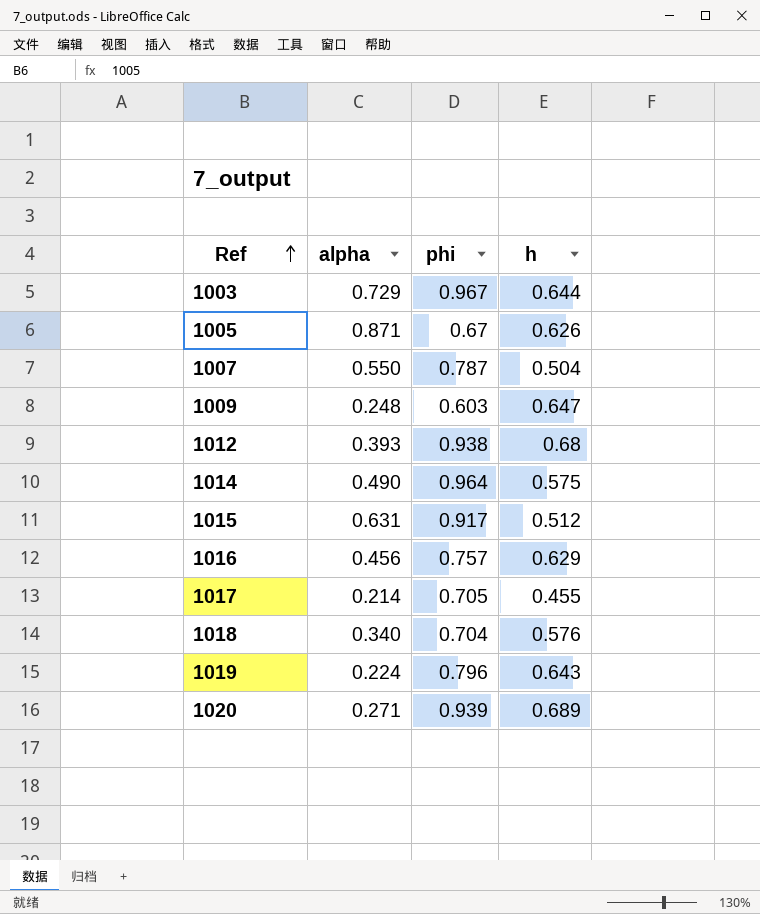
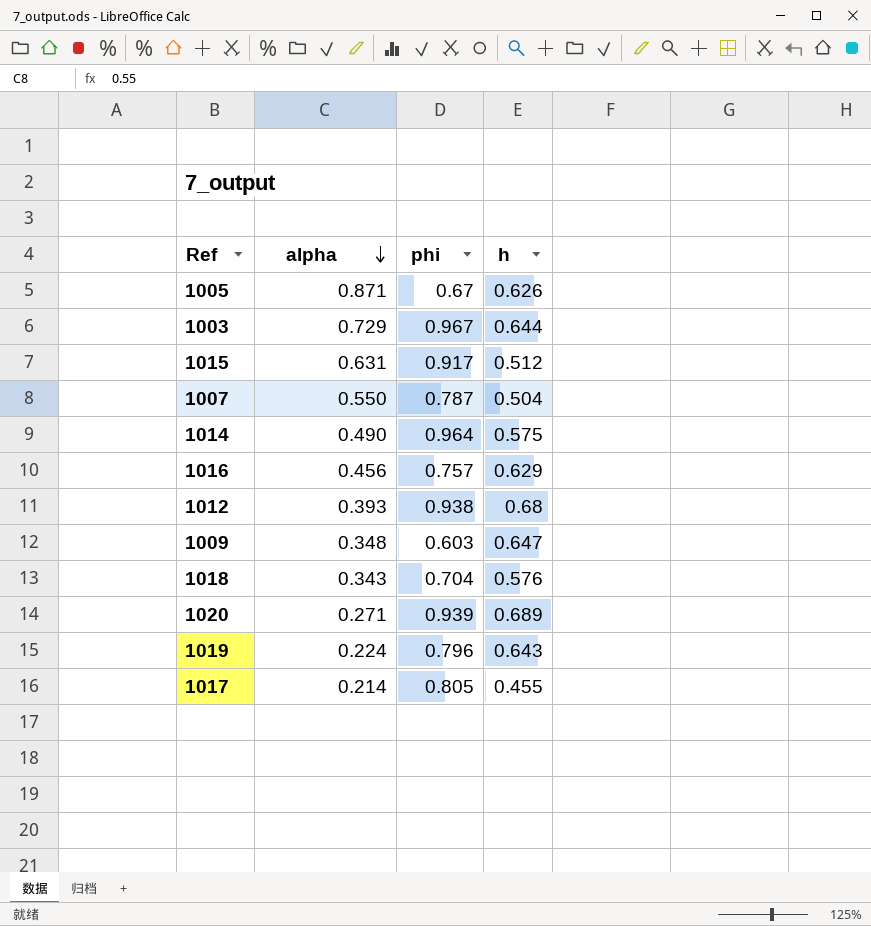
row order: Ref ascending -> alpha descending
1009 | alpha: 0.248 -> 0.348
1018 | alpha: 0.340 -> 0.343
1017 | phi: 0.705 -> 0.805

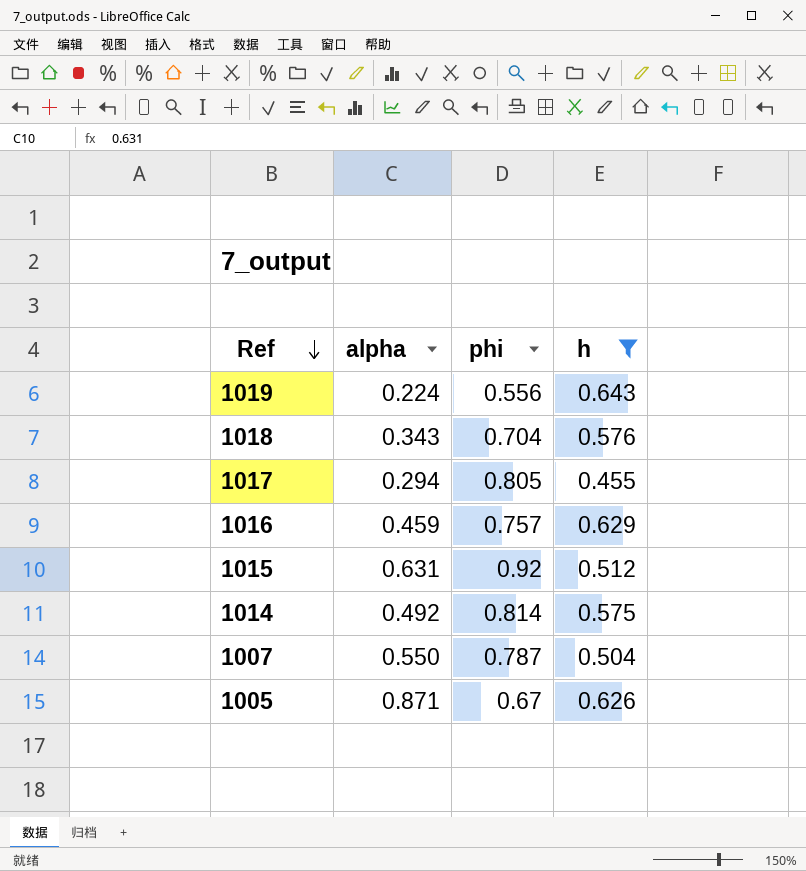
filter: none -> h <= 0.643
row order: alpha descending -> Ref descending
1019 | phi: 0.796 -> 0.556
1017 | alpha: 0.214 -> 0.294
1016 | alpha: 0.456 -> 0.459
1015 | phi: 0.917 -> 0.92
1014 | alpha: 0.490 -> 0.492
1014 | phi: 0.964 -> 0.814

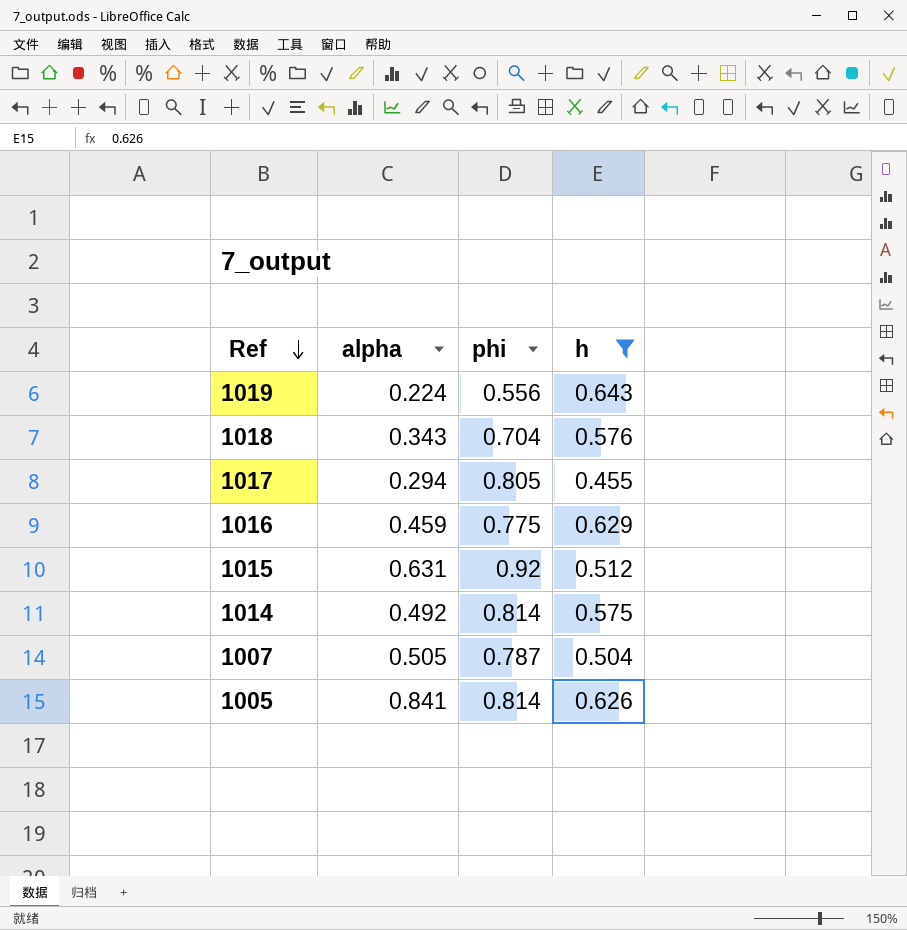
1016 | phi: 0.757 -> 0.775
1007 | alpha: 0.550 -> 0.505
1005 | alpha: 0.871 -> 0.841
1005 | phi: 0.67 -> 0.814

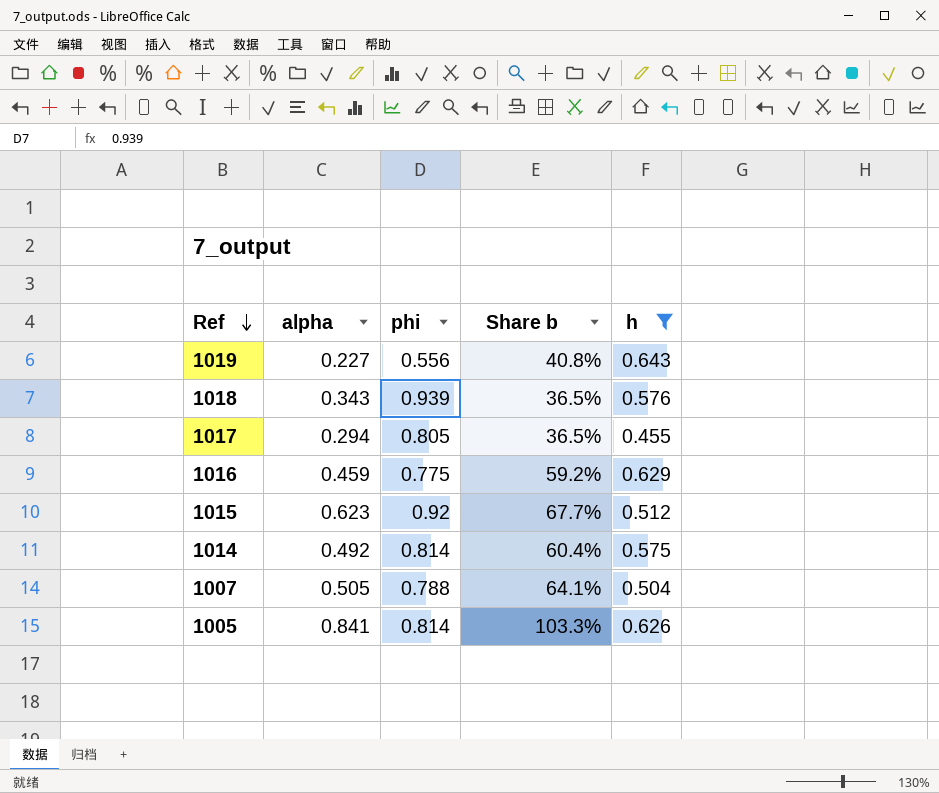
column Share b | formula: none -> [alpha] / [phi]
1019 | alpha: 0.224 -> 0.227
1018 | phi: 0.704 -> 0.939
1015 | alpha: 0.631 -> 0.623
1007 | phi: 0.787 -> 0.788

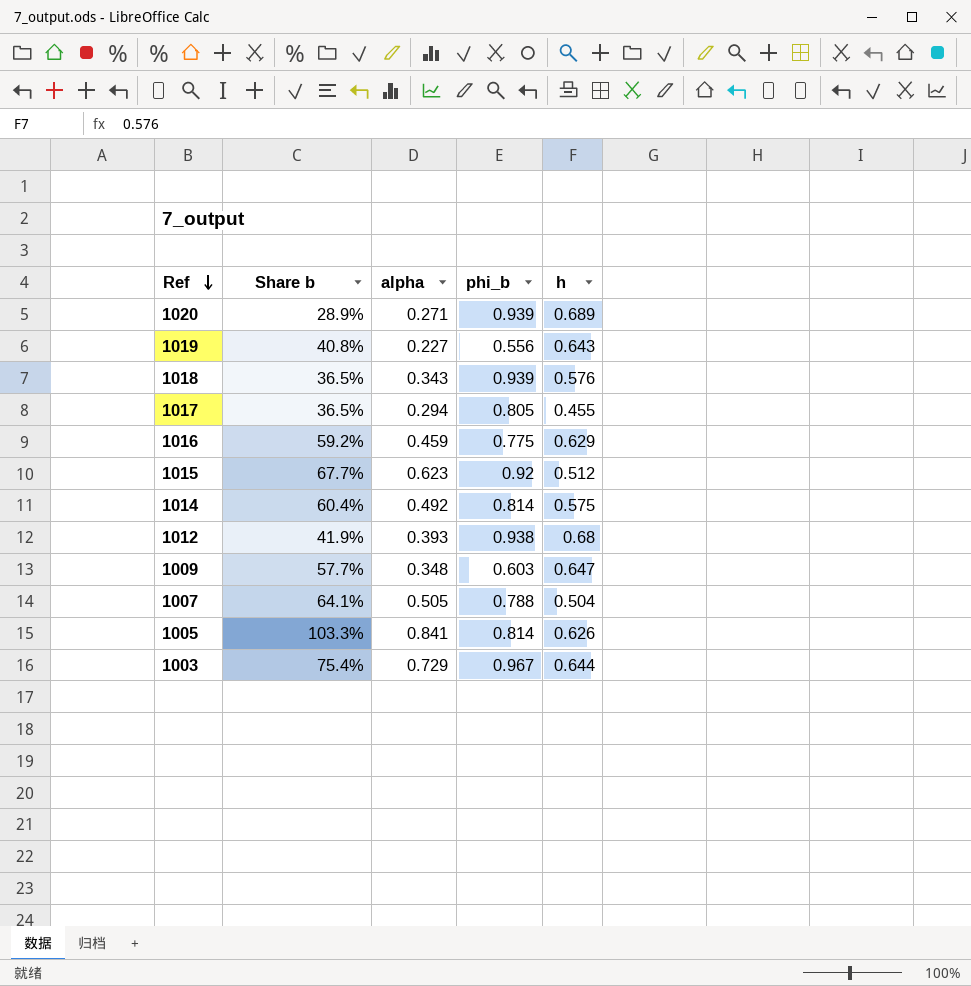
filter: h <= 0.643 -> none
column Share b | position: 4 -> 2
column name: phi -> phi_b

